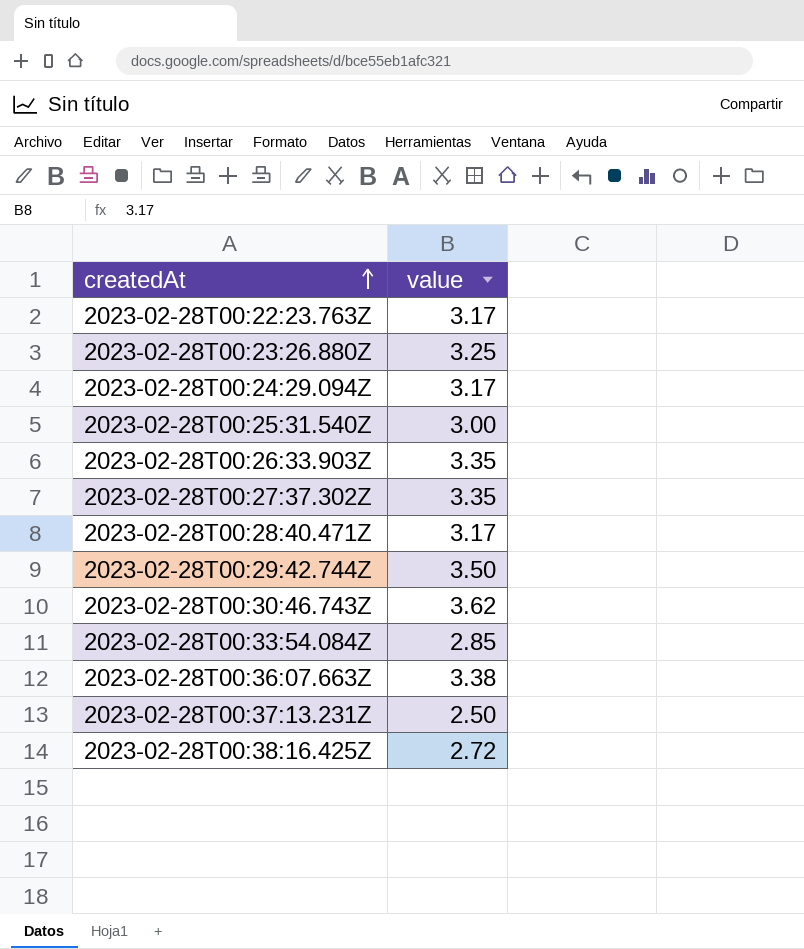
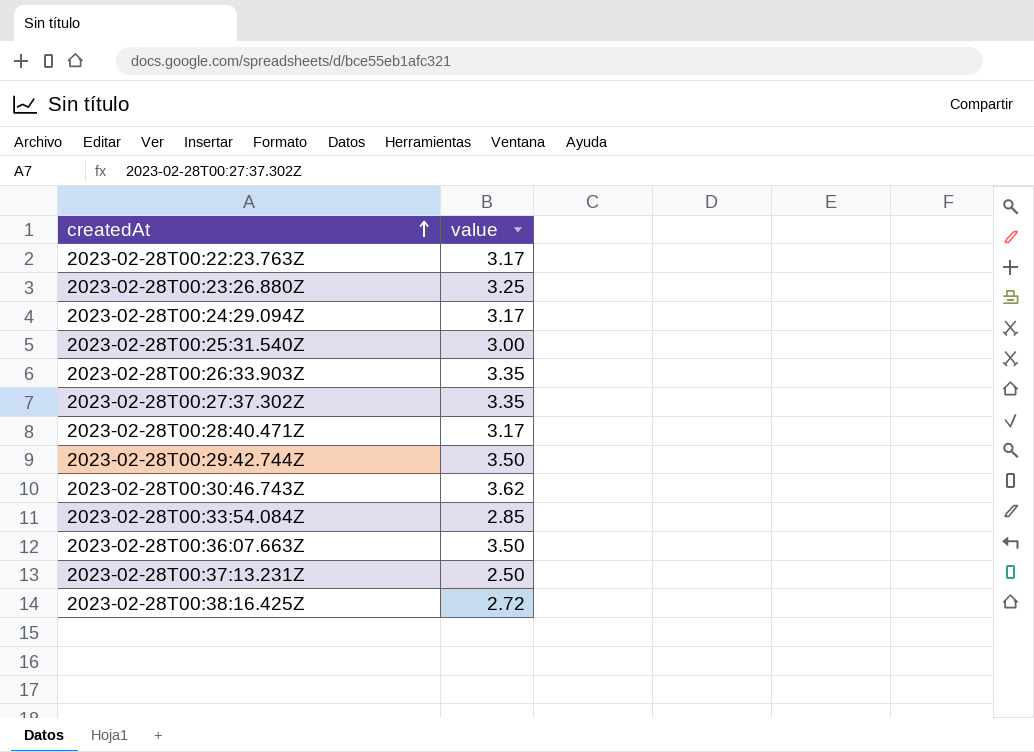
2023-02-28T00:36:07.663Z | value: 3.38 -> 3.50

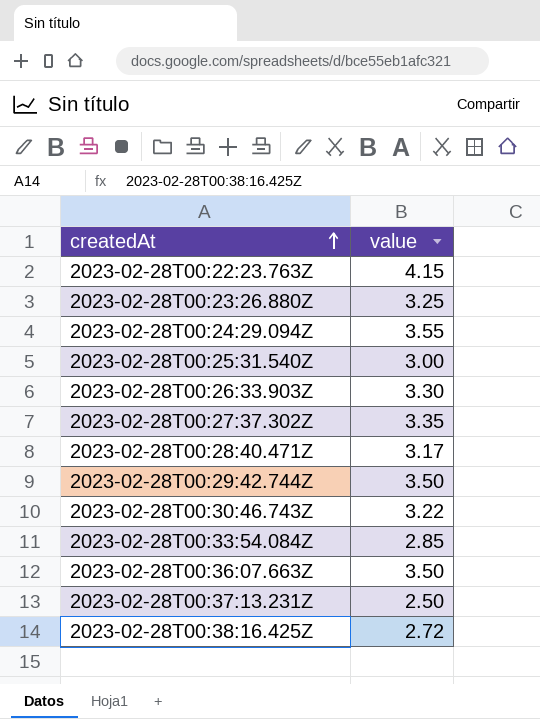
2023-02-28T00:22:23.763Z | value: 3.17 -> 4.15
2023-02-28T00:24:29.094Z | value: 3.17 -> 3.55
2023-02-28T00:26:33.903Z | value: 3.35 -> 3.30
2023-02-28T00:30:46.743Z | value: 3.62 -> 3.22

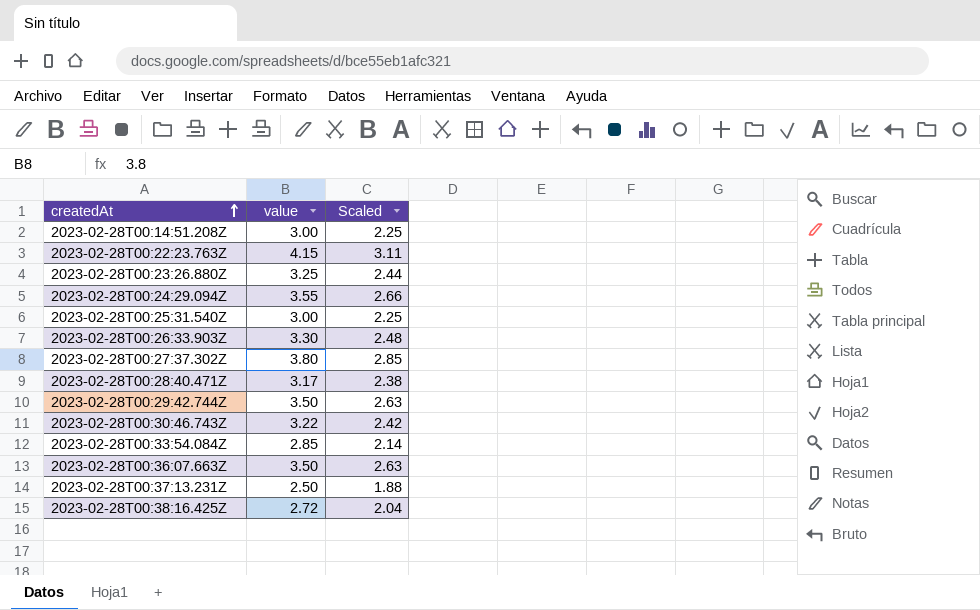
column Scaled | formula: none -> [value] * 0.75
row 2023-02-28T00:14:51.208Z: none -> 3.00 | 2.25
2023-02-28T00:27:37.302Z | value: 3.35 -> 3.80

